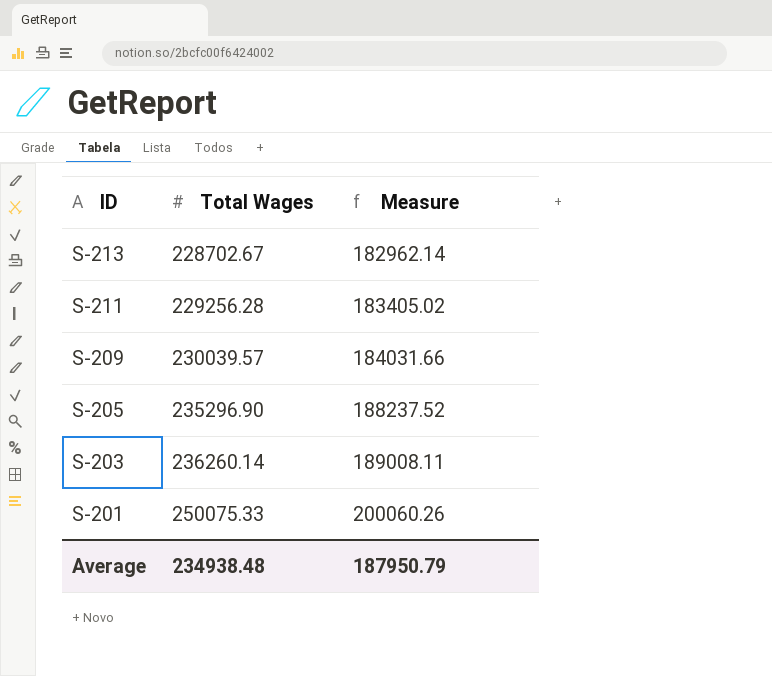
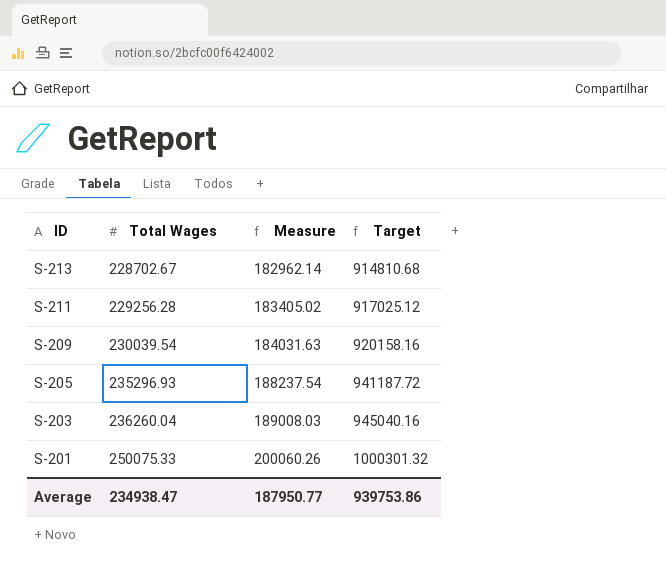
column Target | formula: none -> [Total Wages] * 4
S-209 | Total Wages: 230039.57 -> 230039.54
S-209 | Measure: 184031.66 -> 184031.63
S-205 | Total Wages: 235296.90 -> 235296.93
S-205 | Measure: 188237.52 -> 188237.54
S-203 | Total Wages: 236260.14 -> 236260.04
S-203 | Measure: 189008.11 -> 189008.03
Average | Total Wages: 234938.48 -> 234938.47
Average | Measure: 187950.79 -> 187950.77

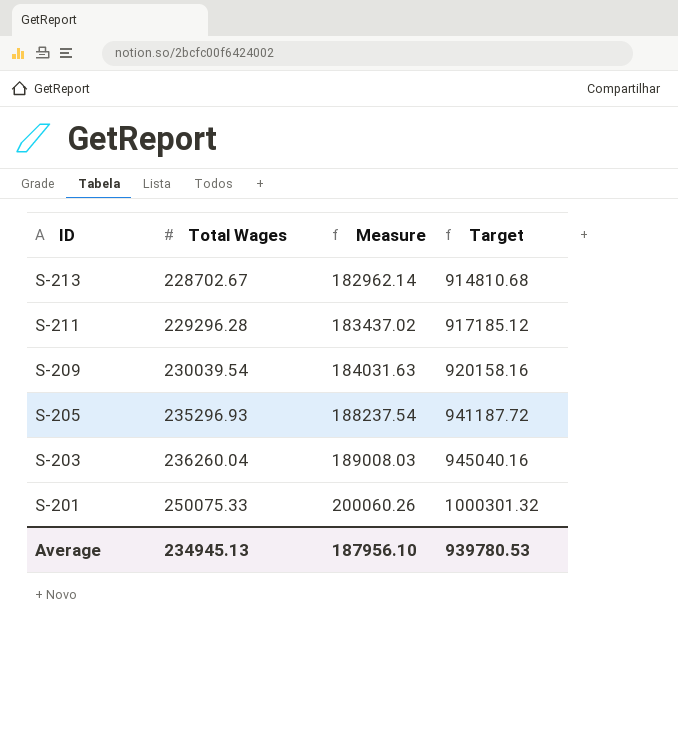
S-211 | Total Wages: 229256.28 -> 229296.28
S-211 | Measure: 183405.02 -> 183437.02
S-211 | Target: 917025.12 -> 917185.12
Average | Total Wages: 234938.47 -> 234945.13
Average | Measure: 187950.77 -> 187956.10
Average | Target: 939753.86 -> 939780.53

